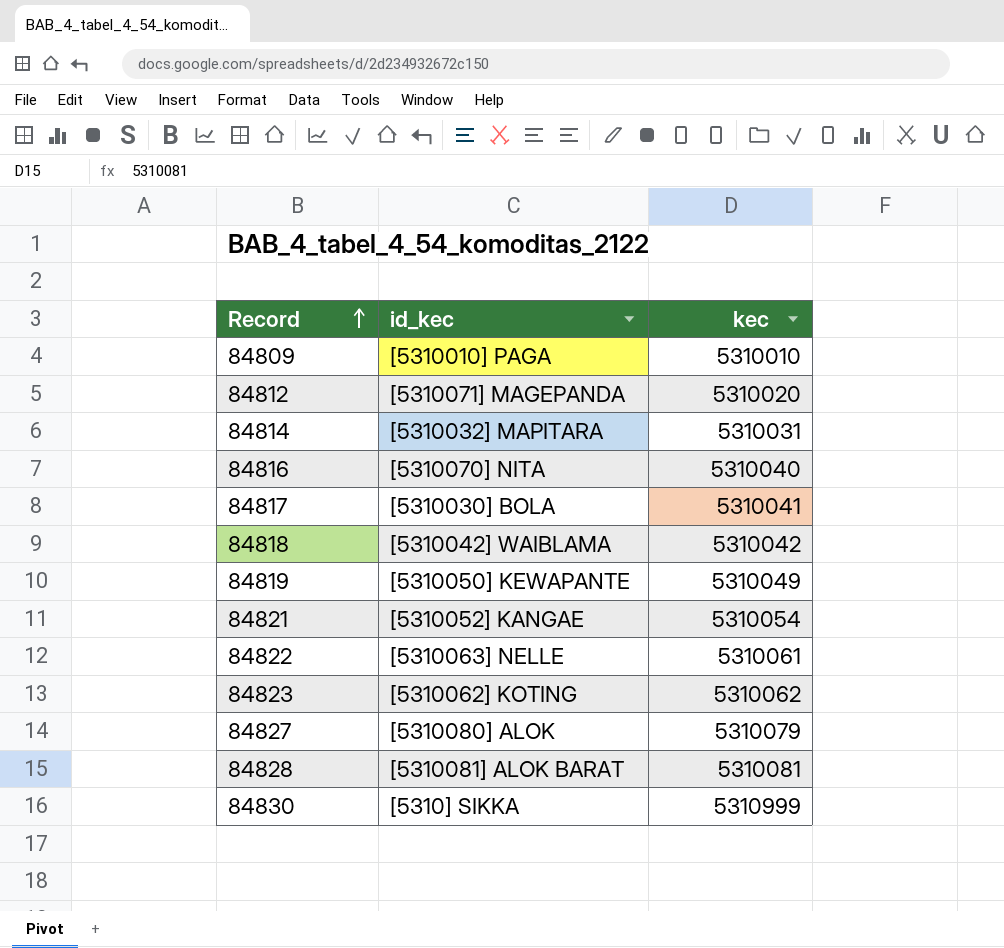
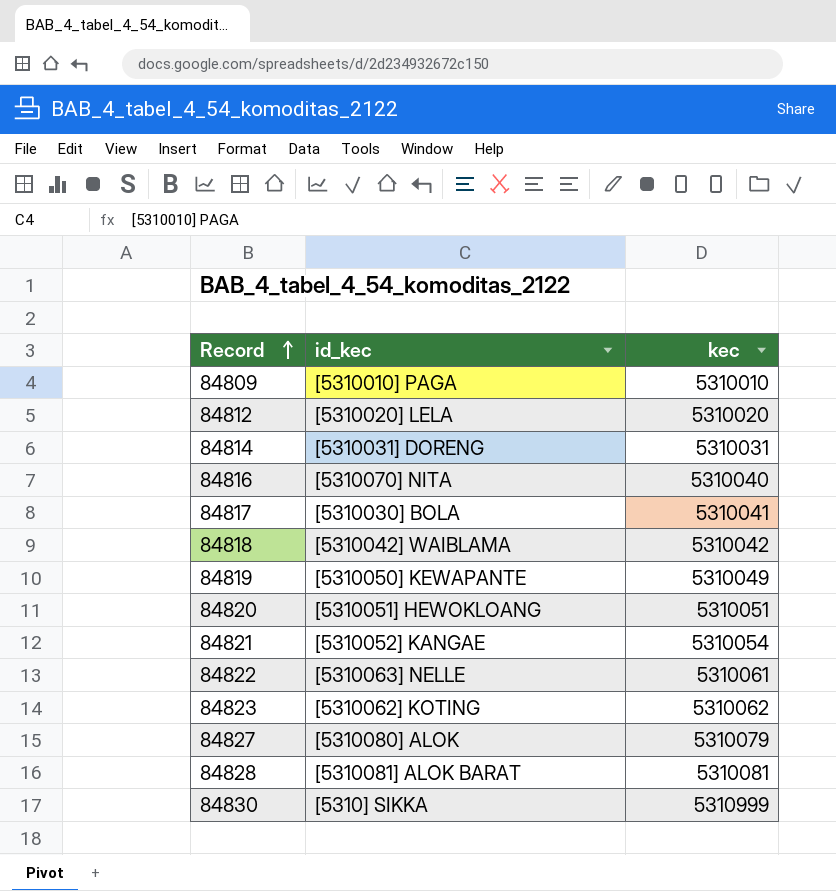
84812 | id_kec: [5310071] MAGEPANDA -> [5310020] LELA
84814 | id_kec: [5310032] MAPITARA -> [5310031] DORENG
row 84820: none -> [5310051] HEWOKLOANG | 5310051

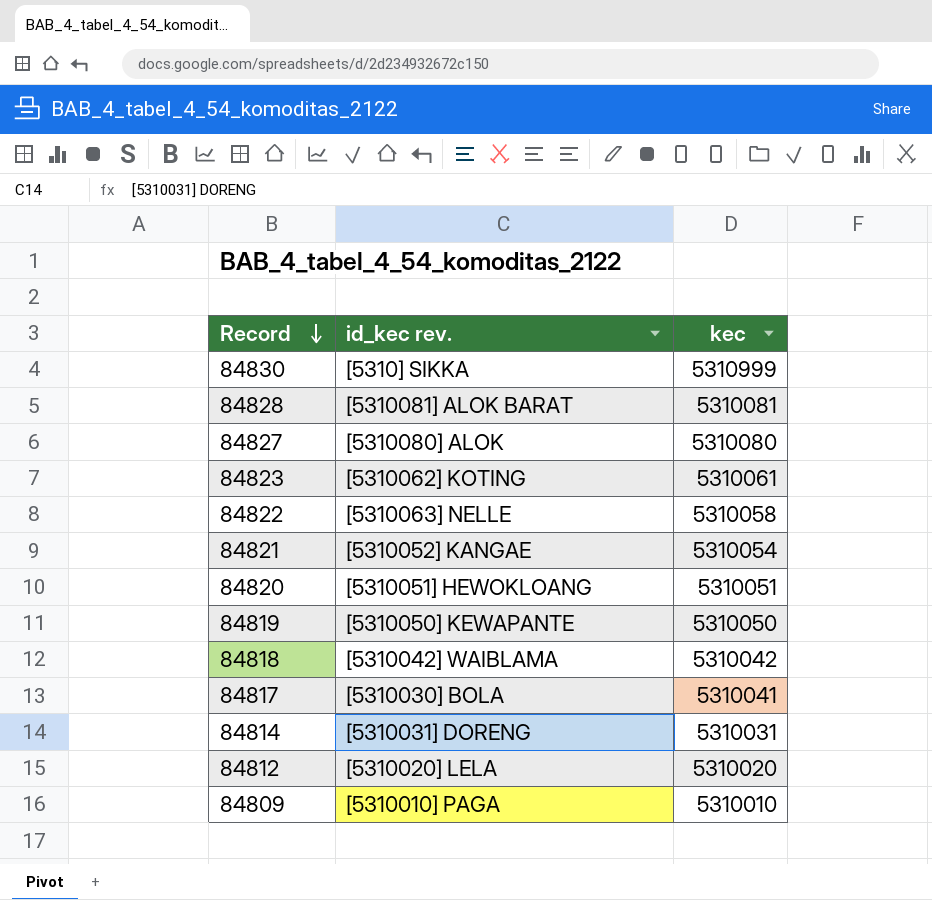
row order: Record ascending -> Record descending
column name: id_kec -> id_kec rev.
row 84816: [5310070] NITA | 5310040 -> none
84827 | kec: 5310079 -> 5310080
84823 | kec: 5310062 -> 5310061
84822 | kec: 5310061 -> 5310058
84819 | kec: 5310049 -> 5310050

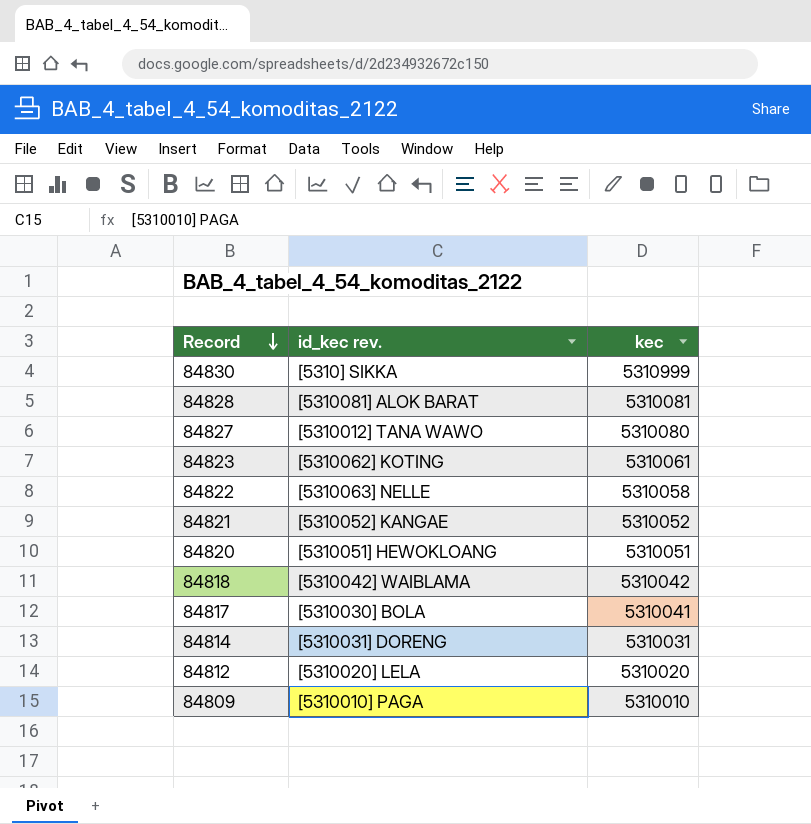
row 84819: [5310050] KEWAPANTE | 5310050 -> none
84827 | id_kec rev.: [5310080] ALOK -> [5310012] TANA WAWO
84821 | kec: 5310054 -> 5310052

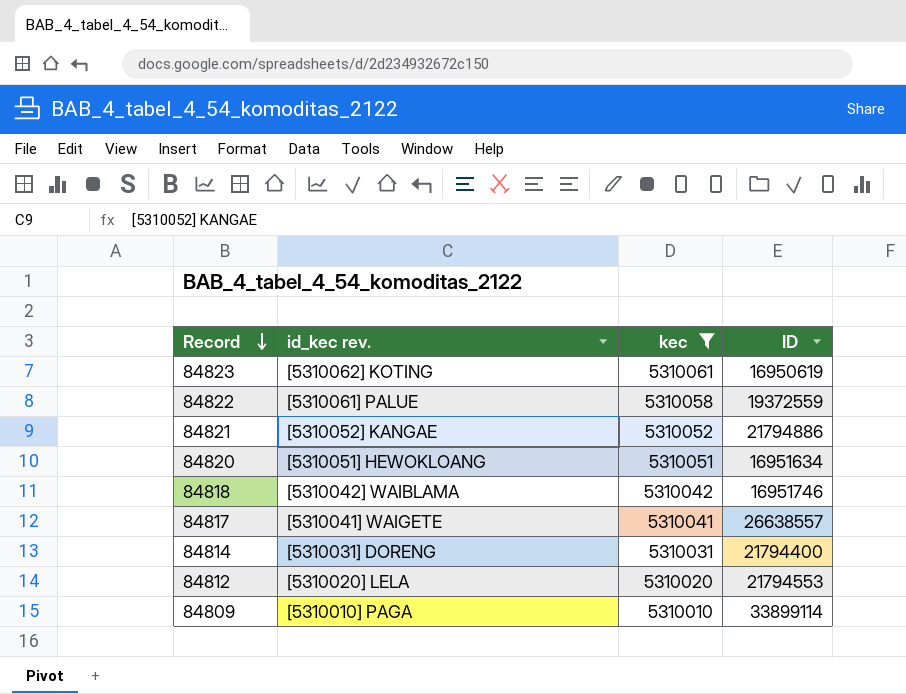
filter: none -> kec <= 5310061
column ID | position: none -> 4
84822 | id_kec rev.: [5310063] NELLE -> [5310061] PALUE
84817 | id_kec rev.: [5310030] BOLA -> [5310041] WAIGETE

